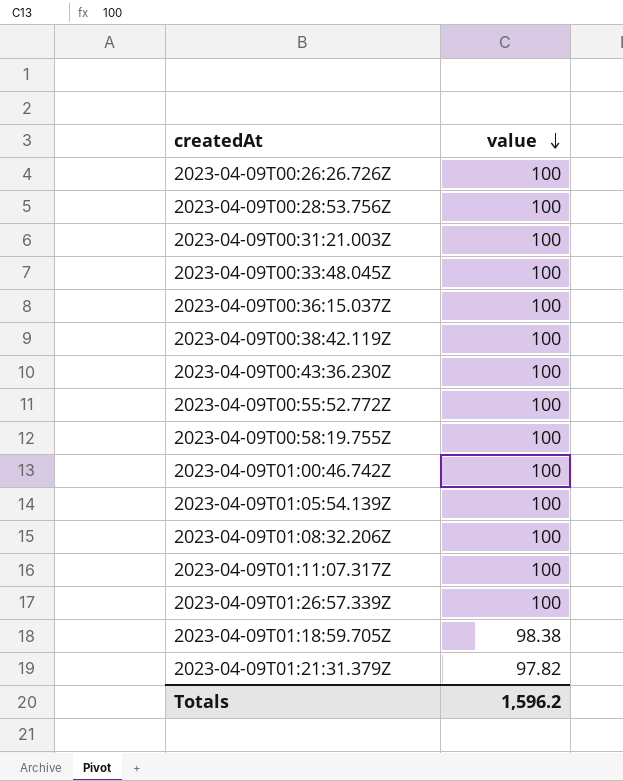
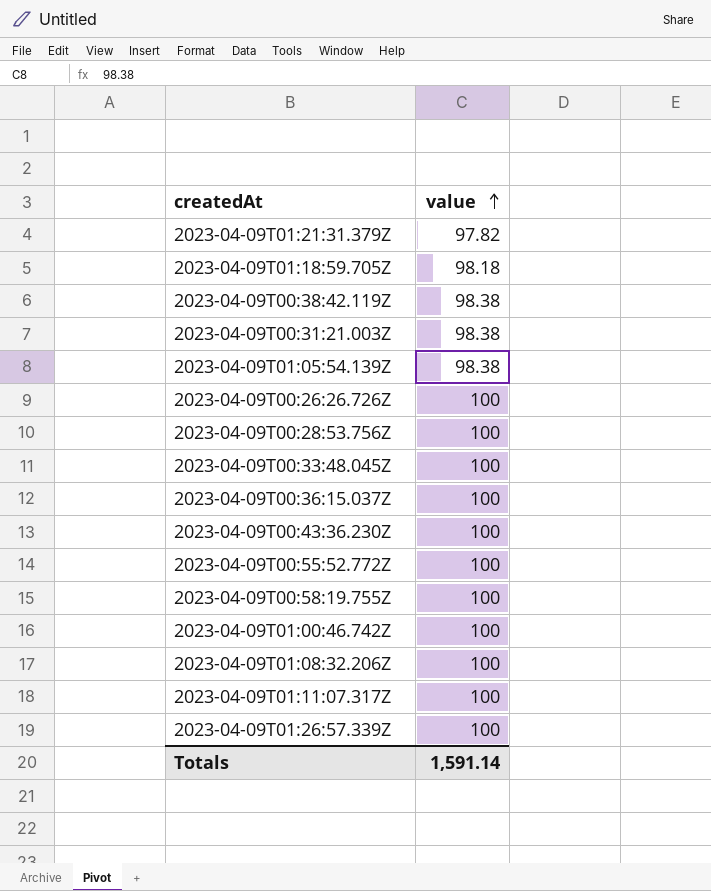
row order: value descending -> value ascending
2023-04-09T01:18:59.705Z | value: 98.38 -> 98.18
2023-04-09T00:38:42.119Z | value: 100 -> 98.38
2023-04-09T00:31:21.003Z | value: 100 -> 98.38
2023-04-09T01:05:54.139Z | value: 100 -> 98.38
Totals | value: 1,596.2 -> 1,591.14

